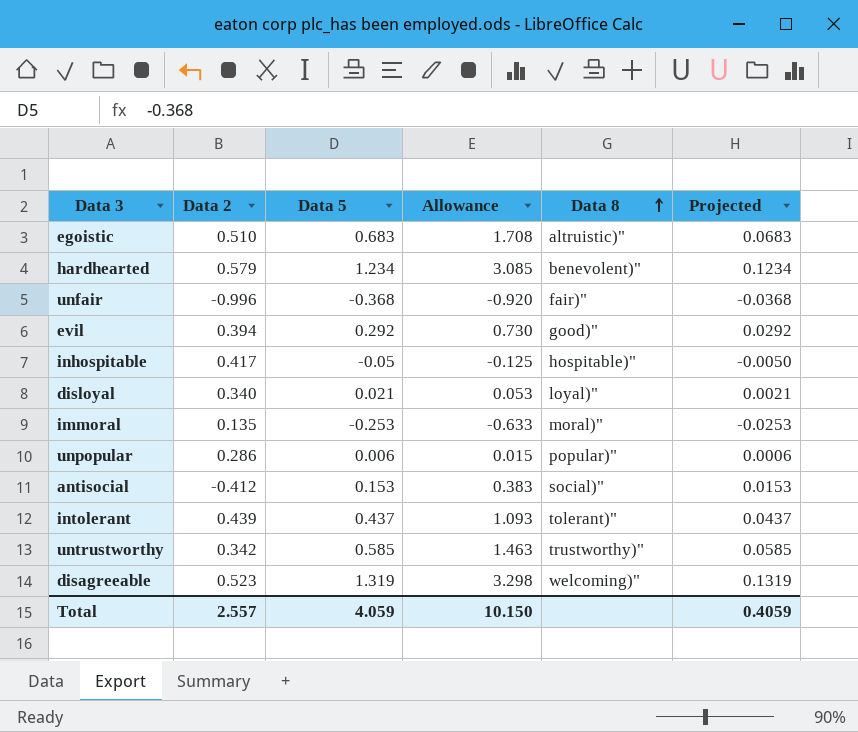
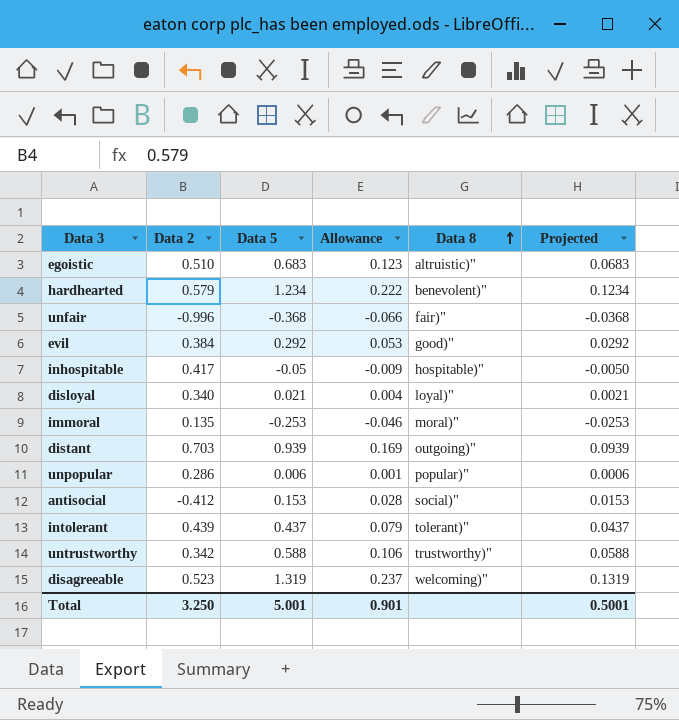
column Allowance | formula: [Data 5] * 2.5 -> [Data 5] * 0.18
evil | Data 2: 0.394 -> 0.384
row distant: none -> 0.703 | 0.939 | 0.169 | outgoing)" | 0.0939
untrustworthy | Data 5: 0.585 -> 0.588
untrustworthy | Projected: 0.0585 -> 0.0588
Total | Data 2: 2.557 -> 3.250
Total | Data 5: 4.059 -> 5.001
Total | Allowance: 10.150 -> 0.901
Total | Projected: 0.4059 -> 0.5001

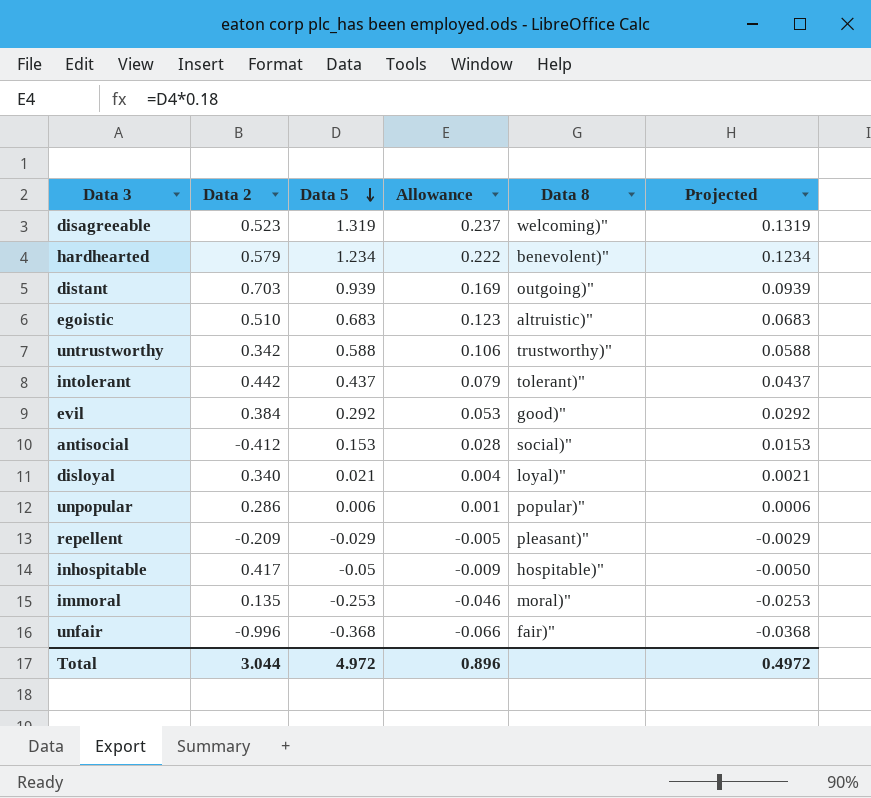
row order: Data 8 ascending -> Data 5 descending
intolerant | Data 2: 0.439 -> 0.442
row repellent: none -> -0.209 | -0.029 | -0.005 | pleasant)" | -0.0029
Total | Data 2: 3.250 -> 3.044
Total | Data 5: 5.001 -> 4.972
Total | Allowance: 0.901 -> 0.896
Total | Projected: 0.5001 -> 0.4972

